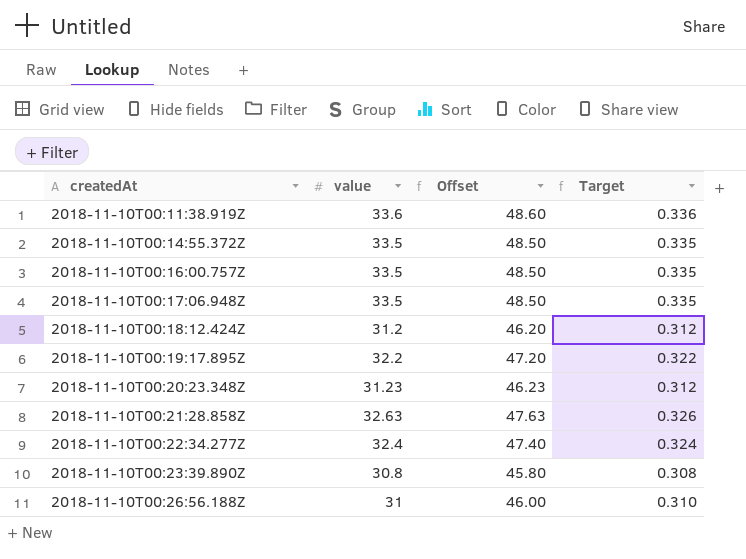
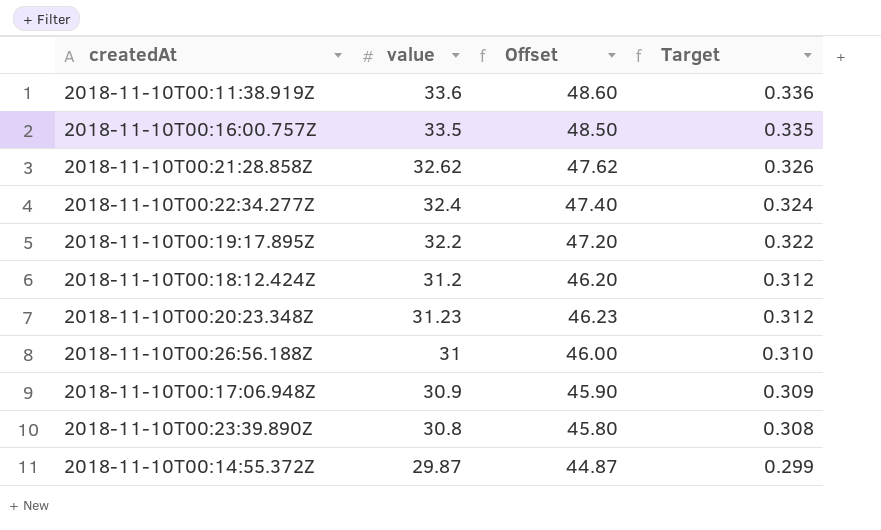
row order: createdAt ascending -> Target descending
2018-11-10T00:21:28.858Z | value: 32.63 -> 32.62
2018-11-10T00:21:28.858Z | Offset: 47.63 -> 47.62
2018-11-10T00:17:06.948Z | value: 33.5 -> 30.9
2018-11-10T00:17:06.948Z | Offset: 48.50 -> 45.90
2018-11-10T00:17:06.948Z | Target: 0.335 -> 0.309
2018-11-10T00:14:55.372Z | value: 33.5 -> 29.87
2018-11-10T00:14:55.372Z | Offset: 48.50 -> 44.87
2018-11-10T00:14:55.372Z | Target: 0.335 -> 0.299

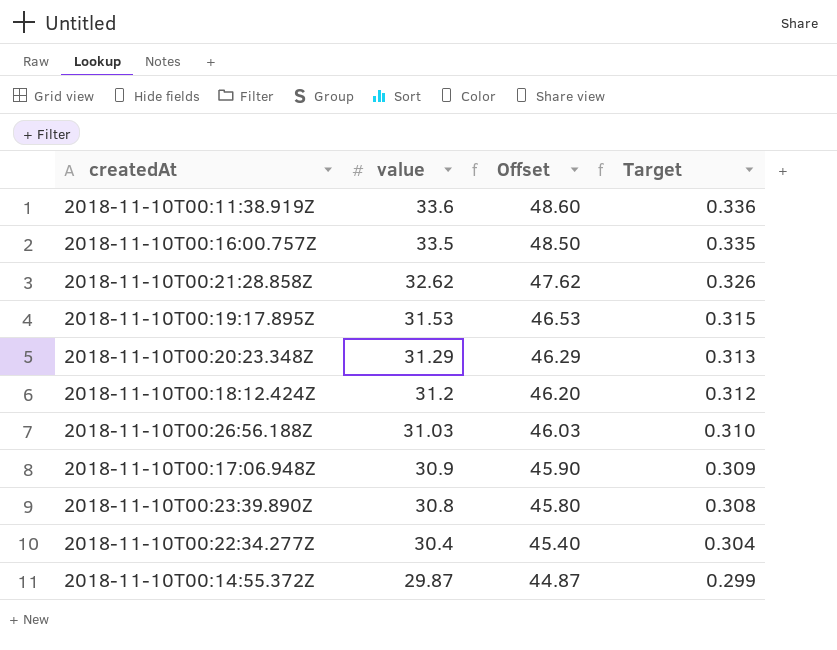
row order: Target descending -> value descending
2018-11-10T00:19:17.895Z | value: 32.2 -> 31.53
2018-11-10T00:19:17.895Z | Offset: 47.20 -> 46.53
2018-11-10T00:19:17.895Z | Target: 0.322 -> 0.315
2018-11-10T00:20:23.348Z | value: 31.23 -> 31.29
2018-11-10T00:20:23.348Z | Offset: 46.23 -> 46.29
2018-11-10T00:20:23.348Z | Target: 0.312 -> 0.313
2018-11-10T00:26:56.188Z | value: 31 -> 31.03
2018-11-10T00:26:56.188Z | Offset: 46.00 -> 46.03
2018-11-10T00:22:34.277Z | value: 32.4 -> 30.4
2018-11-10T00:22:34.277Z | Offset: 47.40 -> 45.40
2018-11-10T00:22:34.277Z | Target: 0.324 -> 0.304

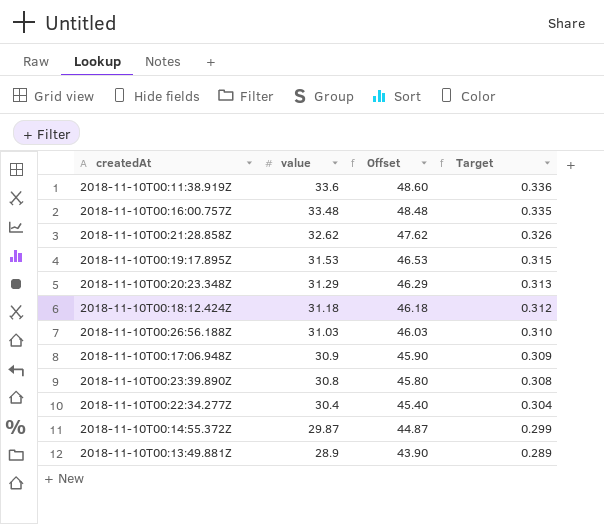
2018-11-10T00:16:00.757Z | value: 33.5 -> 33.48
2018-11-10T00:16:00.757Z | Offset: 48.50 -> 48.48
2018-11-10T00:18:12.424Z | value: 31.2 -> 31.18
2018-11-10T00:18:12.424Z | Offset: 46.20 -> 46.18
row 2018-11-10T00:13:49.881Z: none -> 28.9 | 43.90 | 0.289

